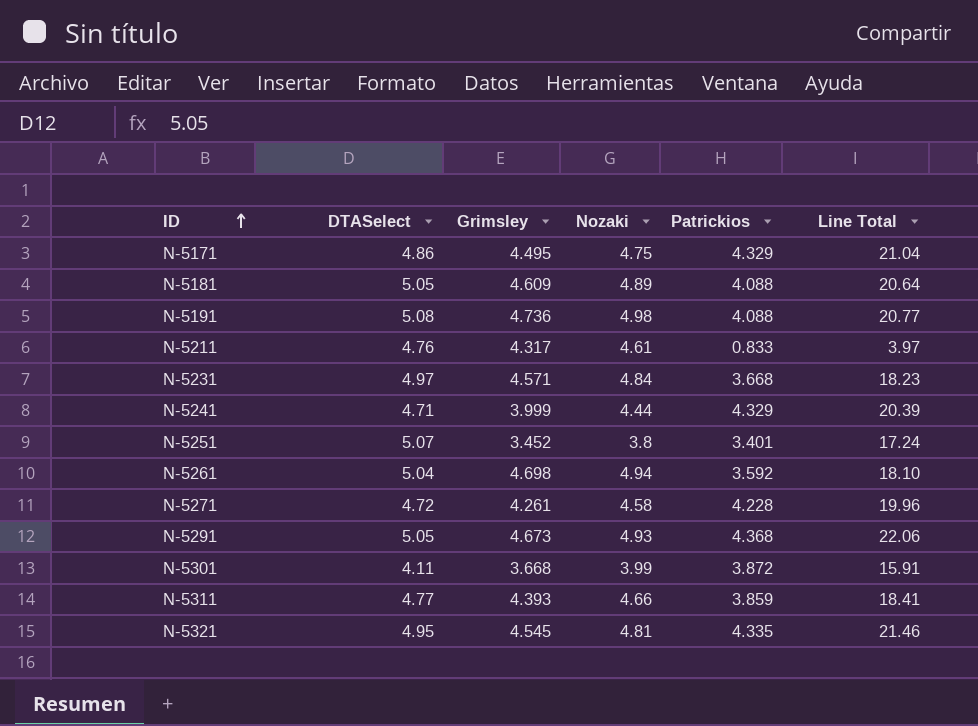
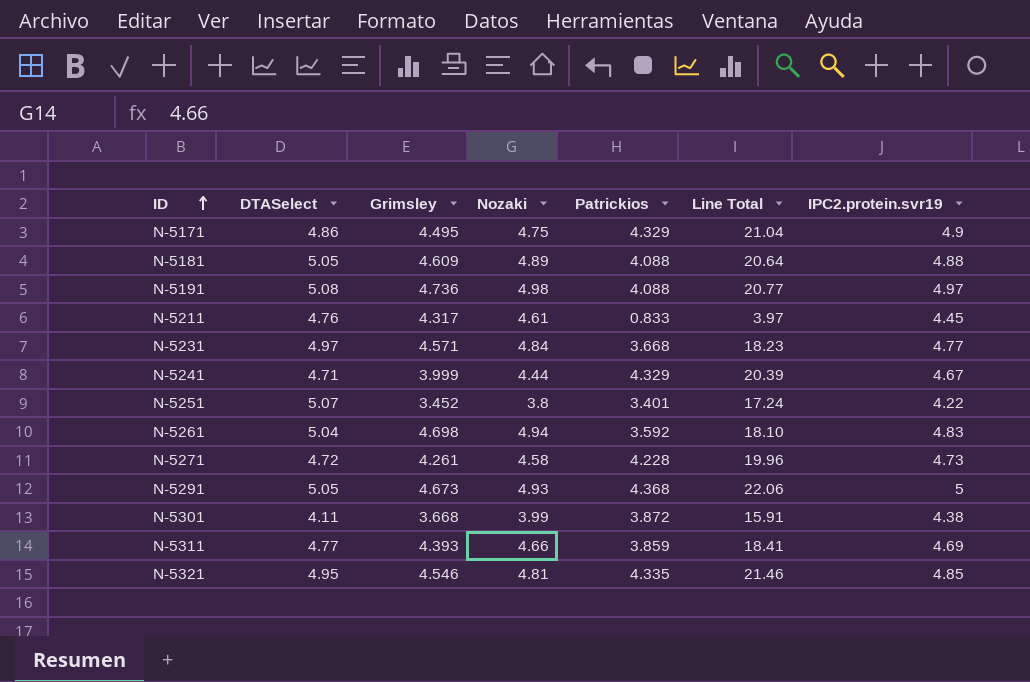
column IPC2.protein.svr19 | position: none -> 7
N-5321 | Grimsley: 4.545 -> 4.546

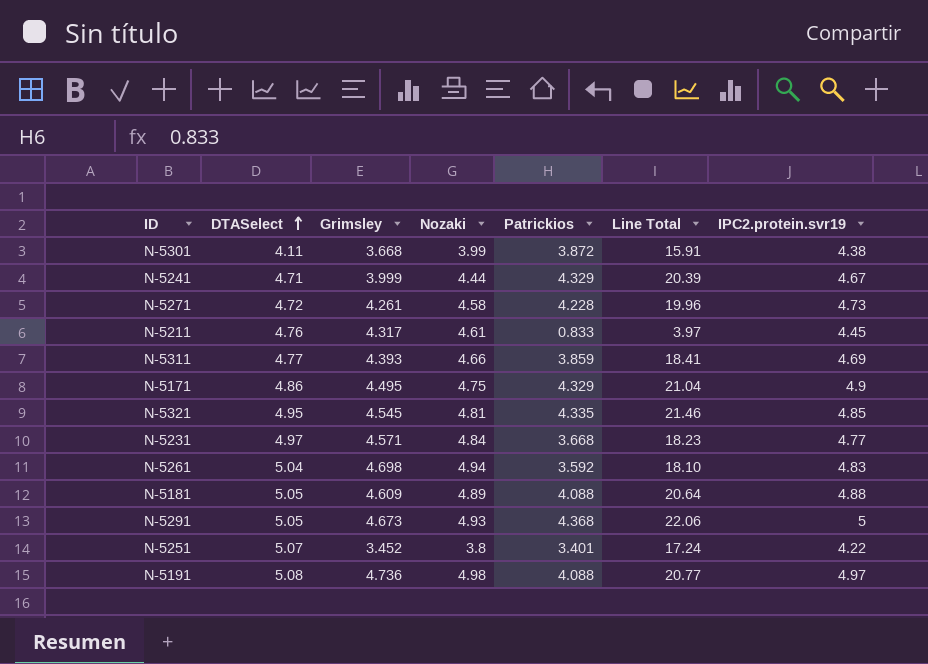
row order: ID ascending -> DTASelect ascending
N-5321 | Grimsley: 4.546 -> 4.545

